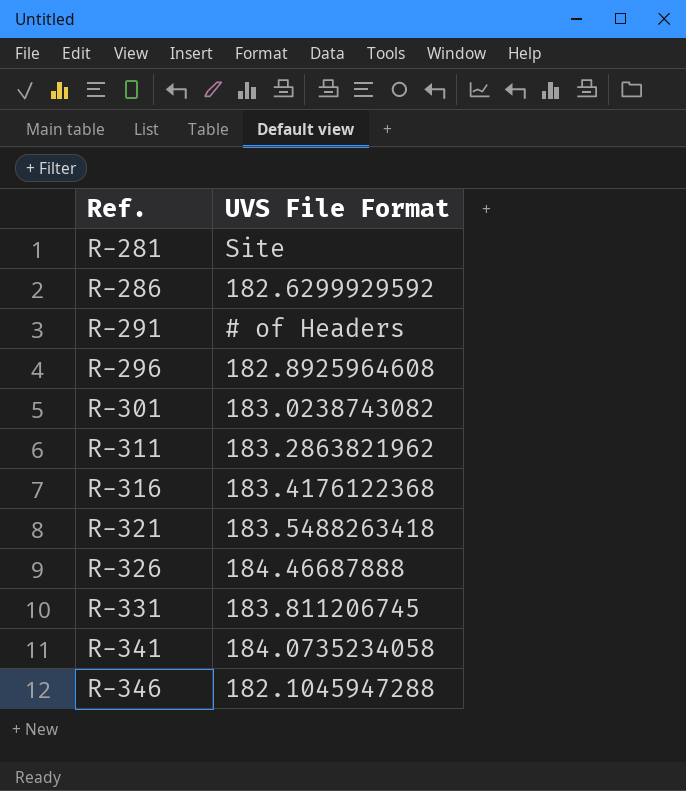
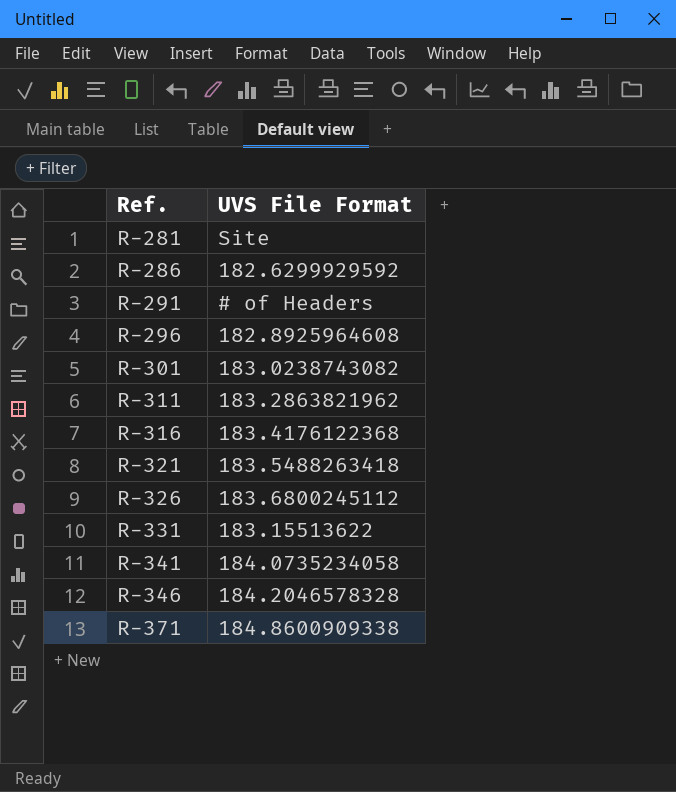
R-326 | UVS File Format: 184.46687888 -> 183.6800245112
R-331 | UVS File Format: 183.811206745 -> 183.15513622
R-346 | UVS File Format: 182.1045947288 -> 184.2046578328
row R-371: none -> 184.8600909338

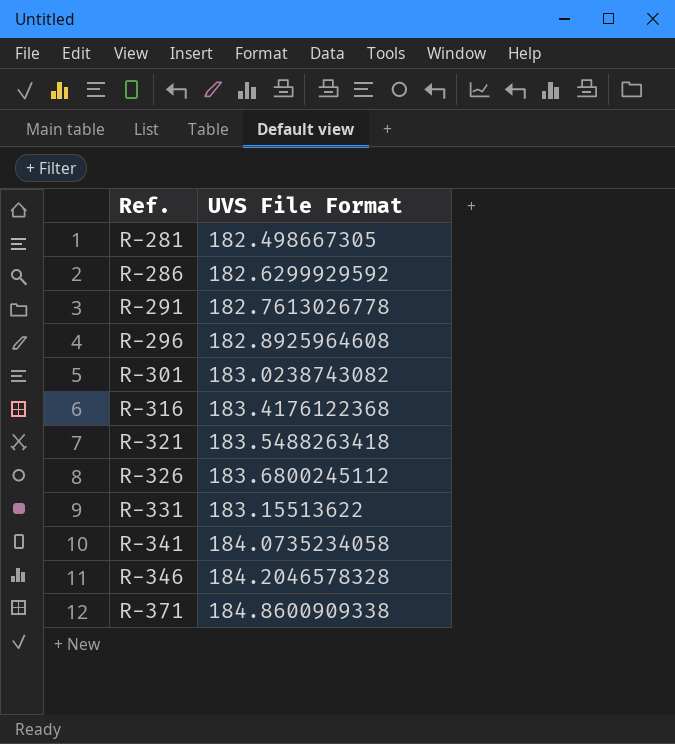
row R-311: 183.2863821962 -> none
R-281 | UVS File Format: Site -> 182.498667305
R-291 | UVS File Format: # of Headers -> 182.7613026778

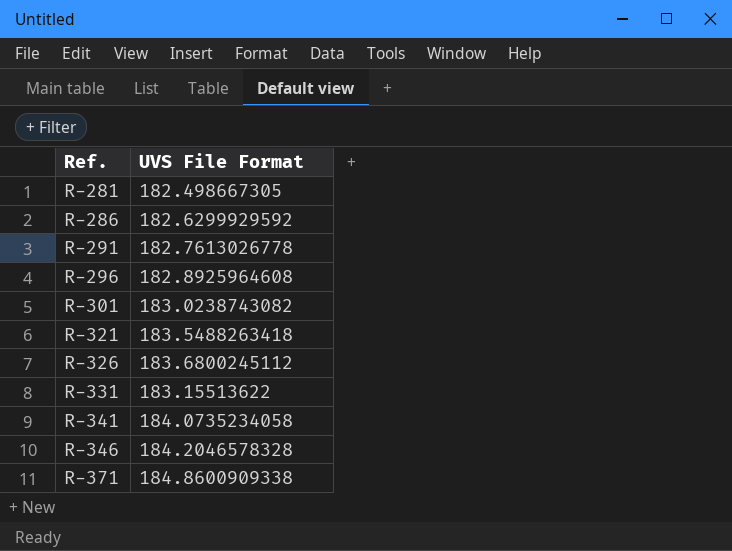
row R-316: 183.4176122368 -> none

